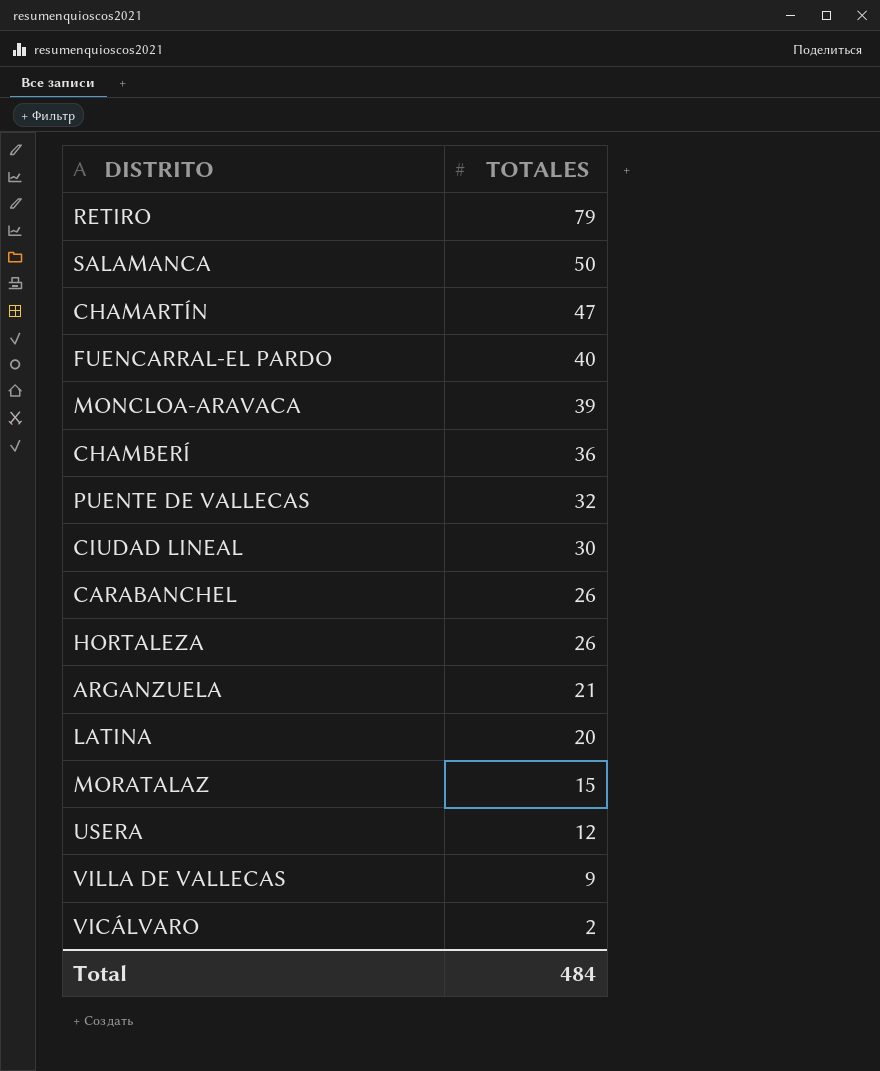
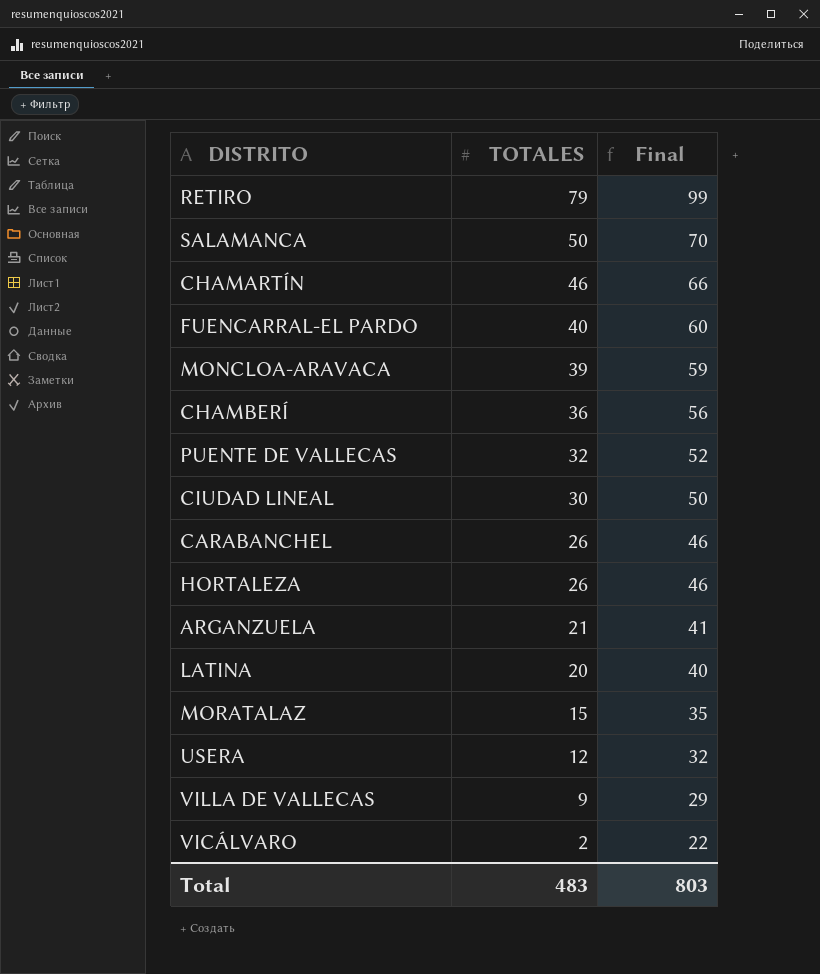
column Final | formula: none -> [TOTALES] + 20
CHAMARTÍN | TOTALES: 47 -> 46
Total | TOTALES: 484 -> 483

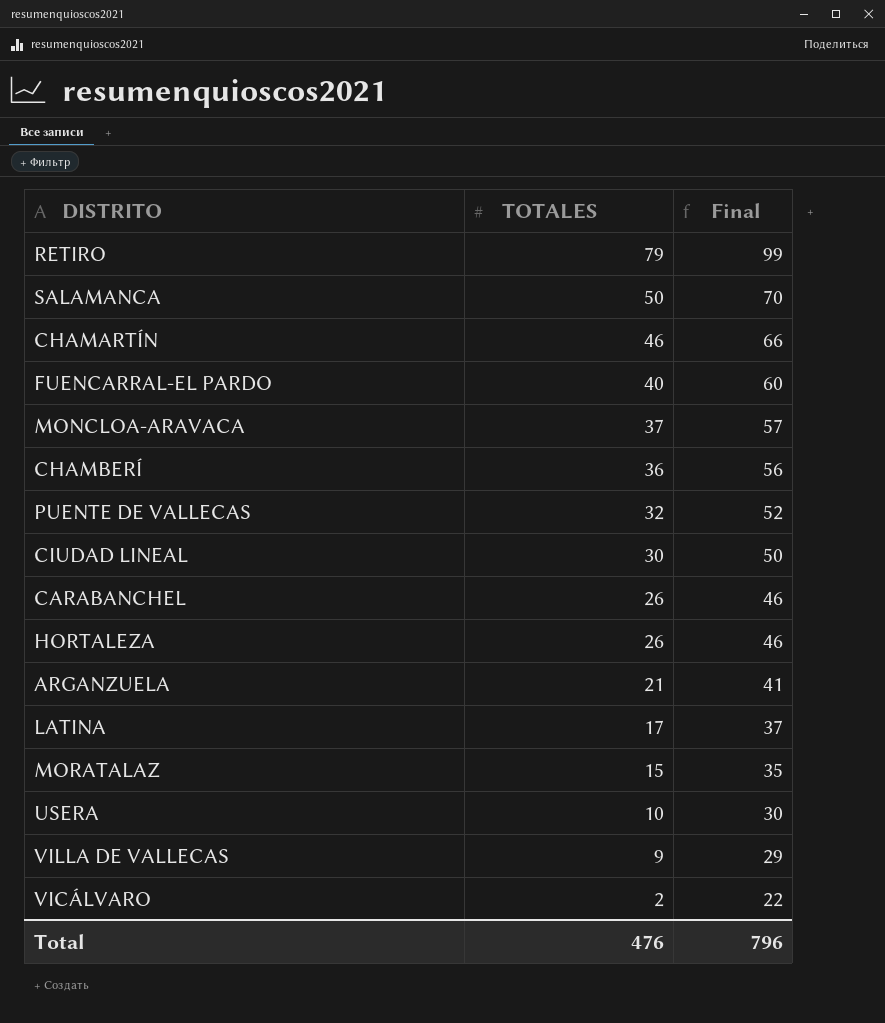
MONCLOA-ARAVACA | TOTALES: 39 -> 37
MONCLOA-ARAVACA | Final: 59 -> 57
LATINA | TOTALES: 20 -> 17
LATINA | Final: 40 -> 37
USERA | TOTALES: 12 -> 10
USERA | Final: 32 -> 30
Total | TOTALES: 483 -> 476
Total | Final: 803 -> 796

